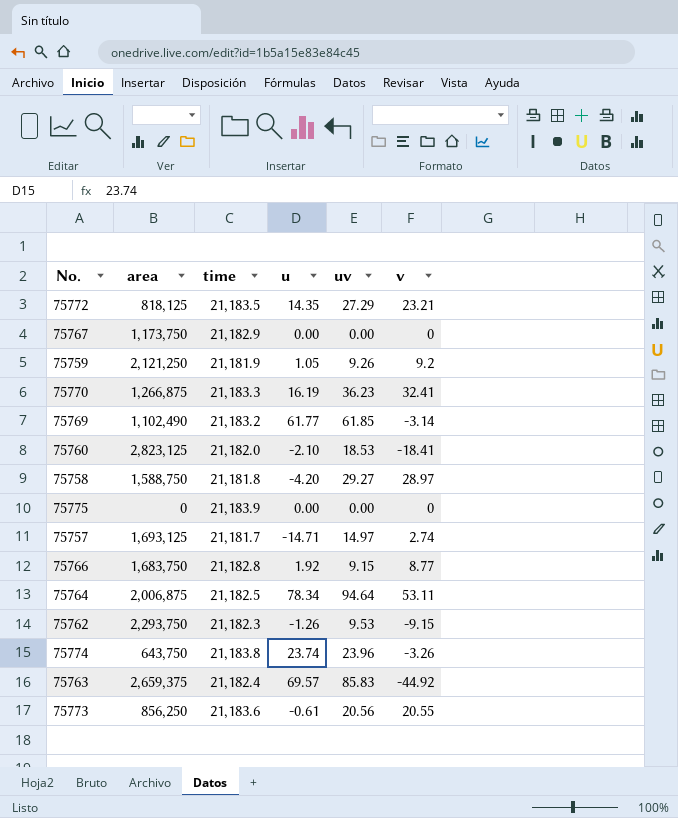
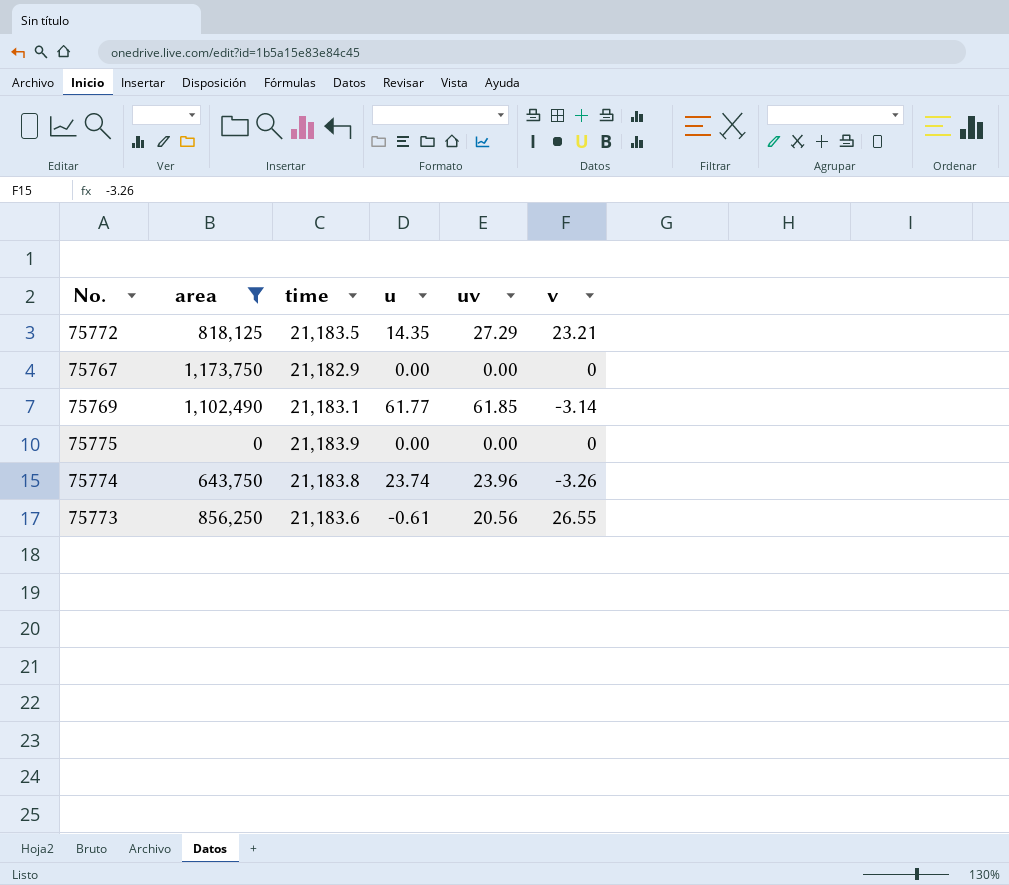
filter: none -> area <= 1,173,750
75769 | time: 21,183.2 -> 21,183.1
75773 | v: 20.55 -> 26.55

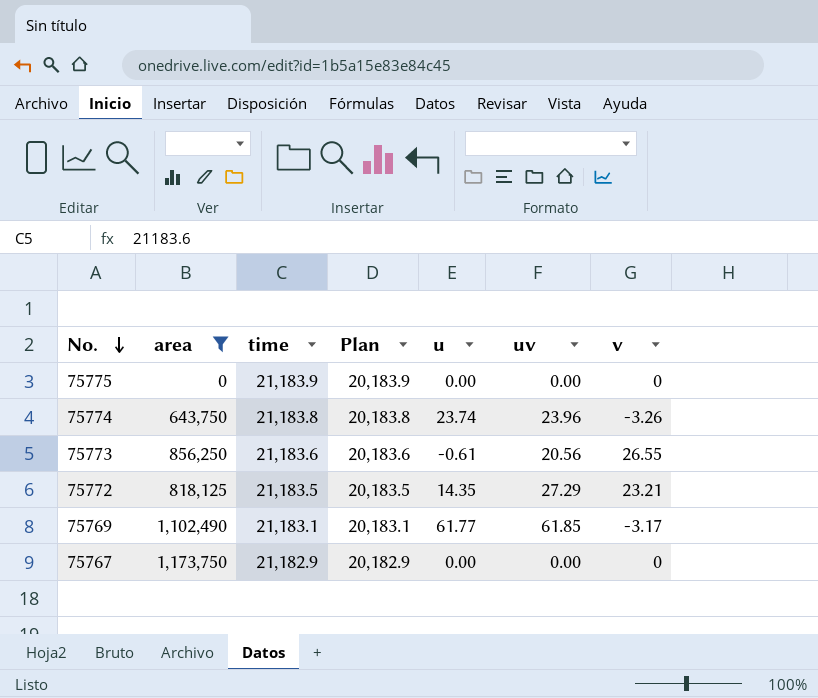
row order: none -> No. descending
column Plan | formula: none -> [time] - 1000
75769 | v: -3.14 -> -3.17

